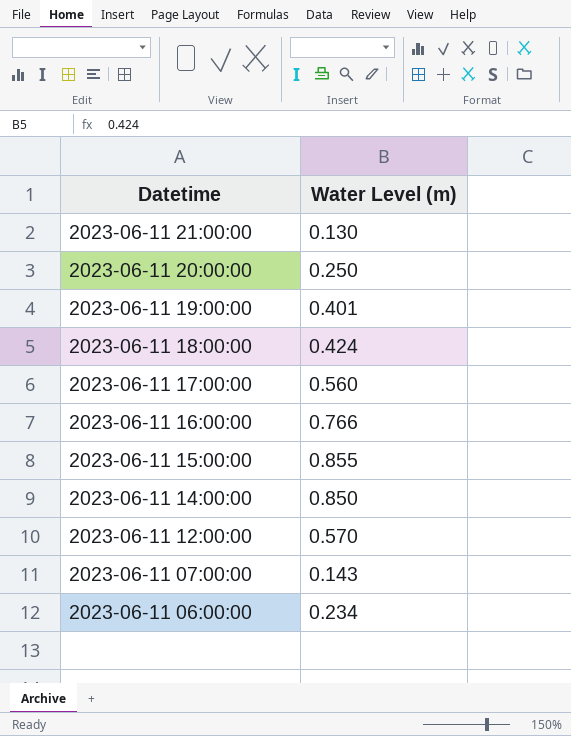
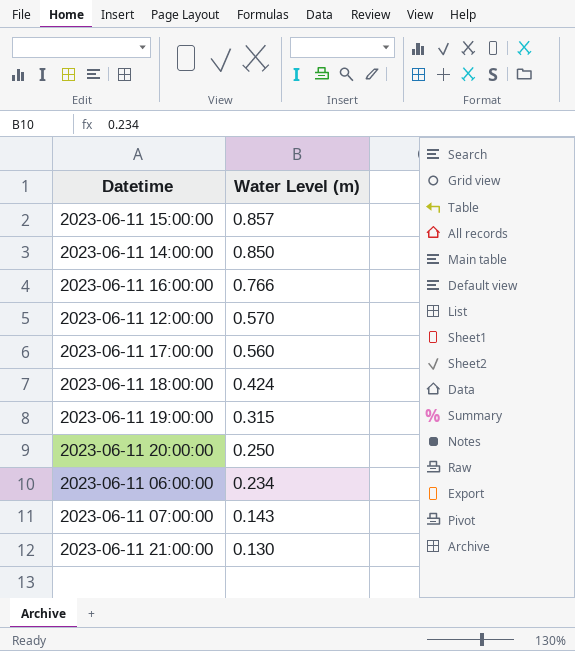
row order: Datetime descending -> Water Level (m) descending
2023-06-11 15:00:00 | Water Level (m): 0.855 -> 0.857
2023-06-11 19:00:00 | Water Level (m): 0.401 -> 0.315

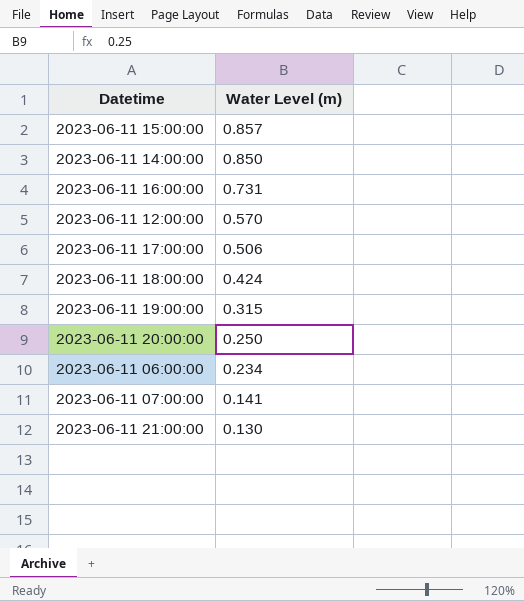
2023-06-11 16:00:00 | Water Level (m): 0.766 -> 0.731
2023-06-11 17:00:00 | Water Level (m): 0.560 -> 0.506
2023-06-11 07:00:00 | Water Level (m): 0.143 -> 0.141

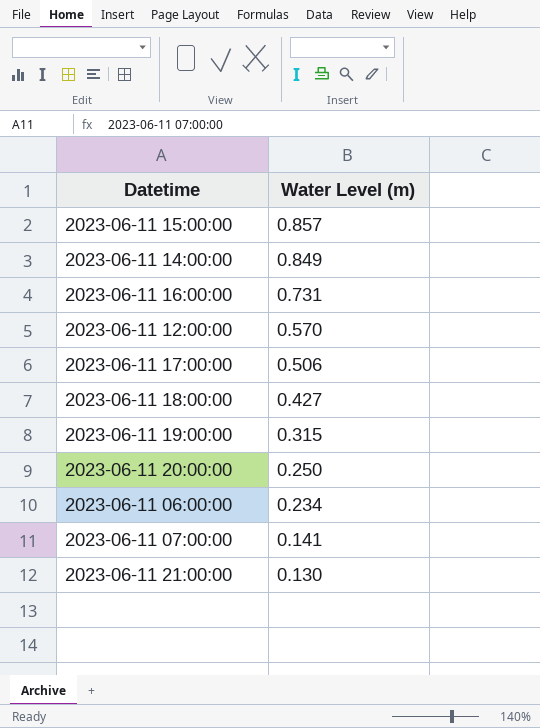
2023-06-11 14:00:00 | Water Level (m): 0.850 -> 0.849
2023-06-11 18:00:00 | Water Level (m): 0.424 -> 0.427

